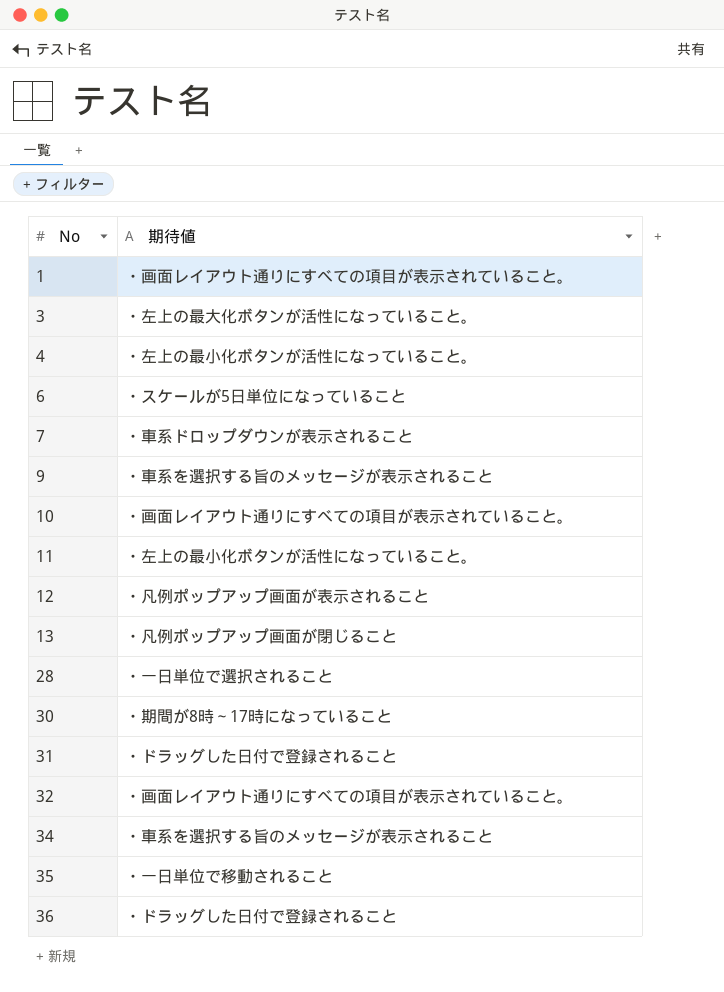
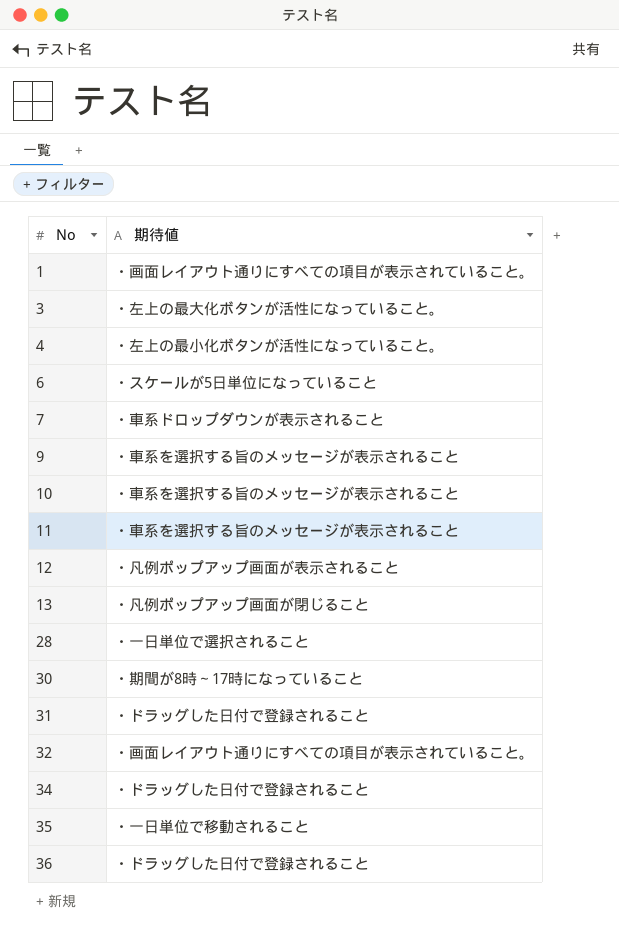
10 | 期待値: ・画面レイアウト通りにすべての項目が表示されていること。 -> ・車系を選択する旨のメッセージが表示されること
11 | 期待値: ・左上の最小化ボタンが活性になっていること。 -> ・車系を選択する旨のメッセージが表示されること
34 | 期待値: ・車系を選択する旨のメッセージが表示されること -> ・ドラッグした日付で登録されること

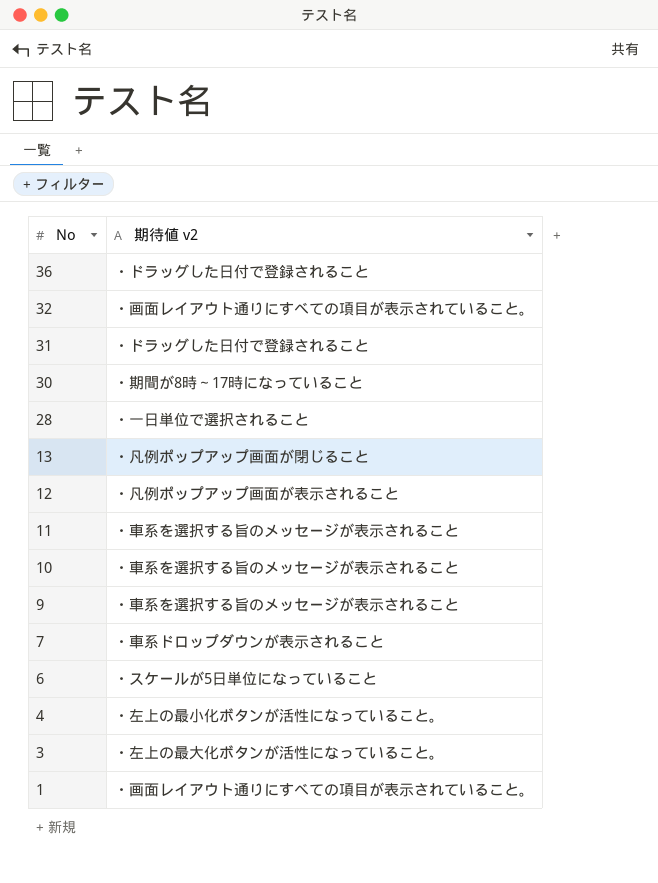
row order: No ascending -> No descending
column name: 期待値 -> 期待値 v2
row 34: ・ドラッグした日付で登録されること -> none
row 35: ・一日単位で移動されること -> none

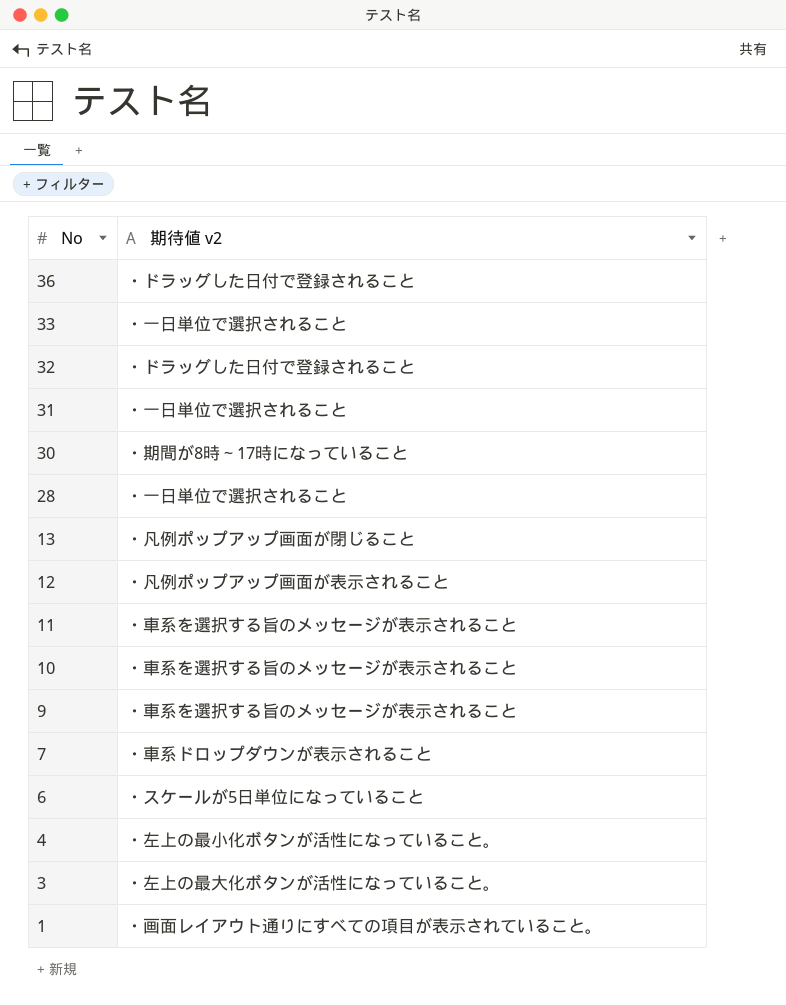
row 33: none -> ・一日単位で選択されること
32 | 期待値 v2: ・画面レイアウト通りにすべての項目が表示されていること。 -> ・ドラッグした日付で登録されること
31 | 期待値 v2: ・ドラッグした日付で登録されること -> ・一日単位で選択されること

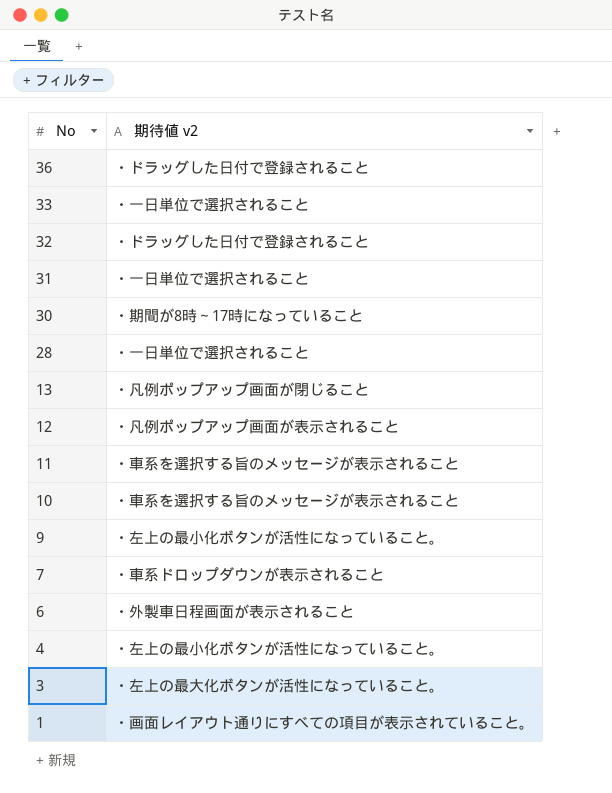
9 | 期待値 v2: ・車系を選択する旨のメッセージが表示されること -> ・左上の最小化ボタンが活性になっていること。
6 | 期待値 v2: ・スケールが5日単位になっていること -> ・外製車日程画面が表示されること

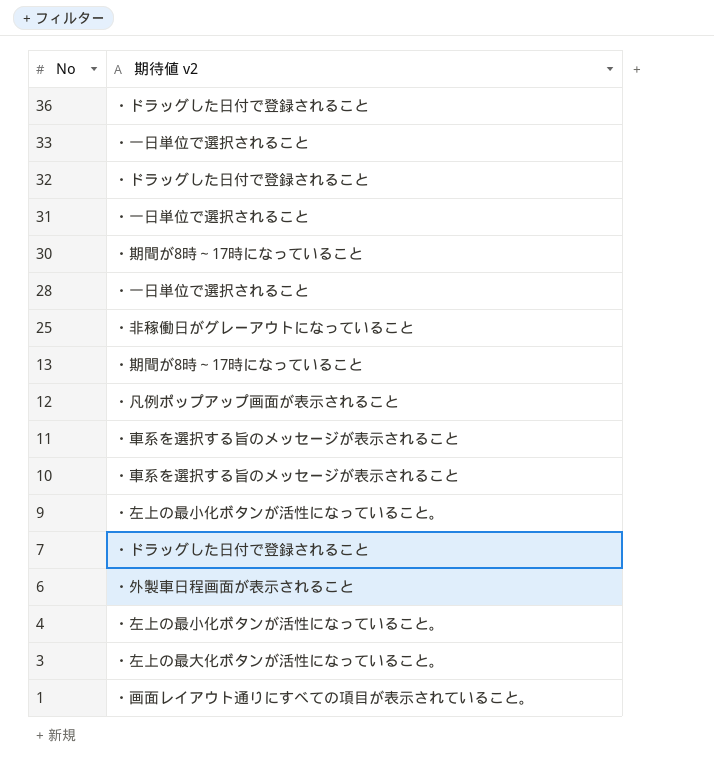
row 25: none -> ・非稼働日がグレーアウトになっていること
13 | 期待値 v2: ・凡例ポップアップ画面が閉じること -> ・期間が8時～17時になっていること
7 | 期待値 v2: ・車系ドロップダウンが表示されること -> ・ドラッグした日付で登録されること

